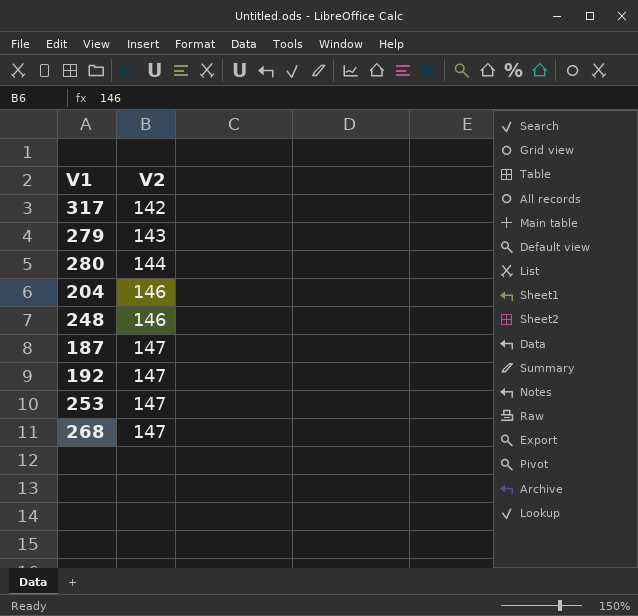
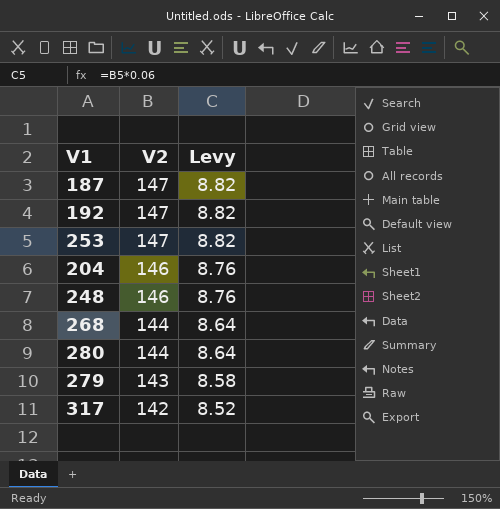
row order: V2 ascending -> V2 descending
column Levy | formula: none -> [V2] * 0.06
268 | V2: 147 -> 144

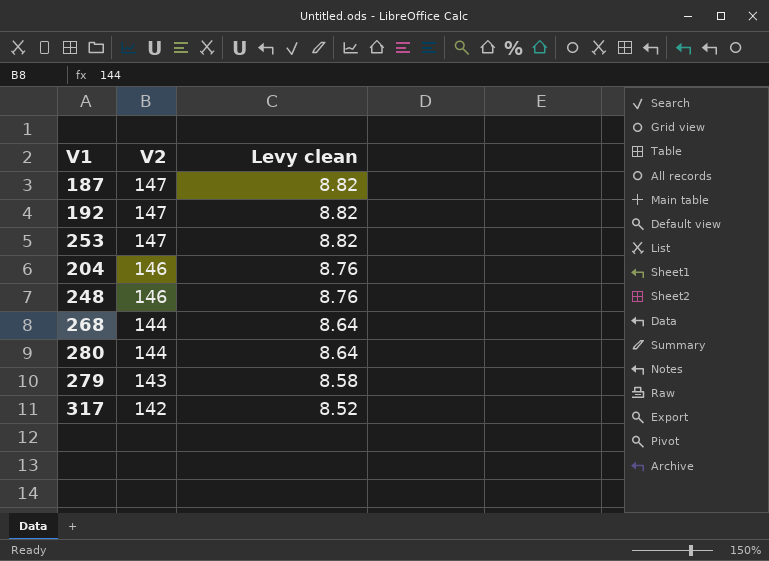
column name: Levy -> Levy clean

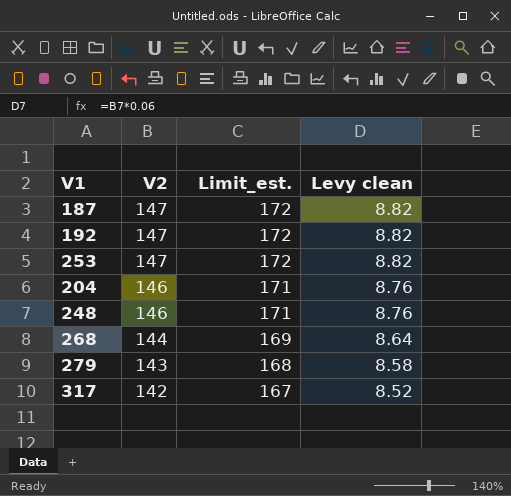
column Limit_est. | formula: none -> [V2] + 25
row 280: 144 | 8.64 -> none

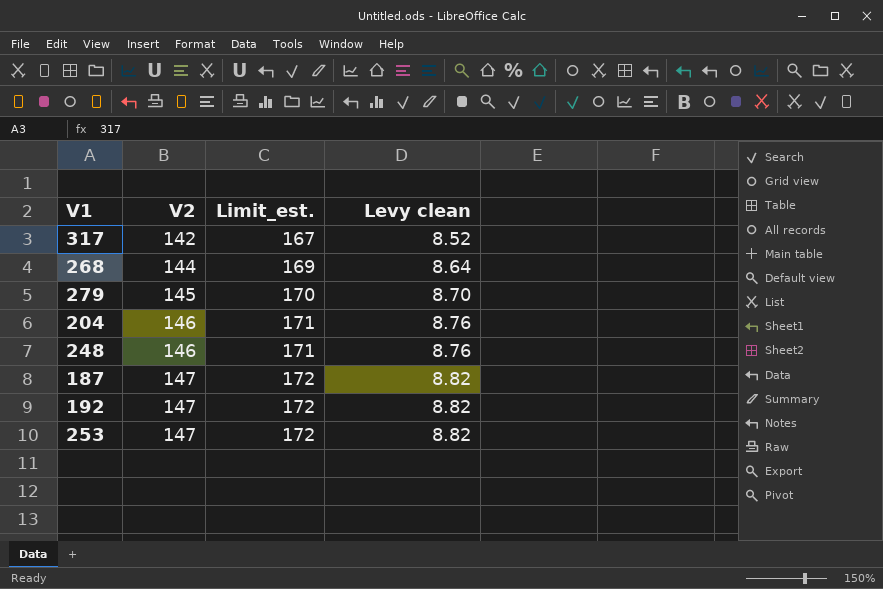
row order: V2 descending -> V2 ascending
279 | V2: 143 -> 145
279 | Limit_est.: 168 -> 170
279 | Levy clean: 8.58 -> 8.70

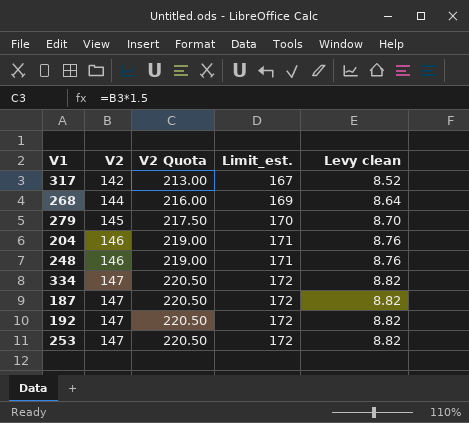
column V2 Quota | formula: none -> [V2] * 1.5
row 334: none -> 147 | 220.50 | 172 | 8.82

